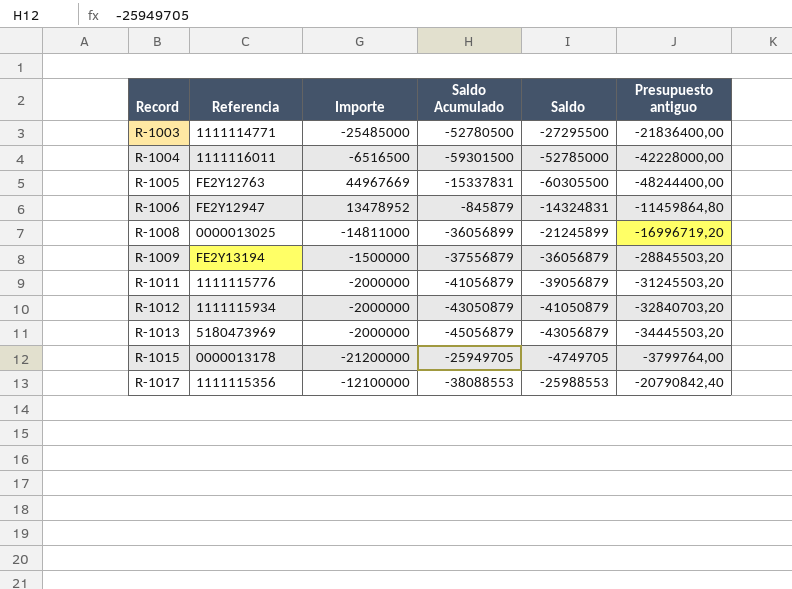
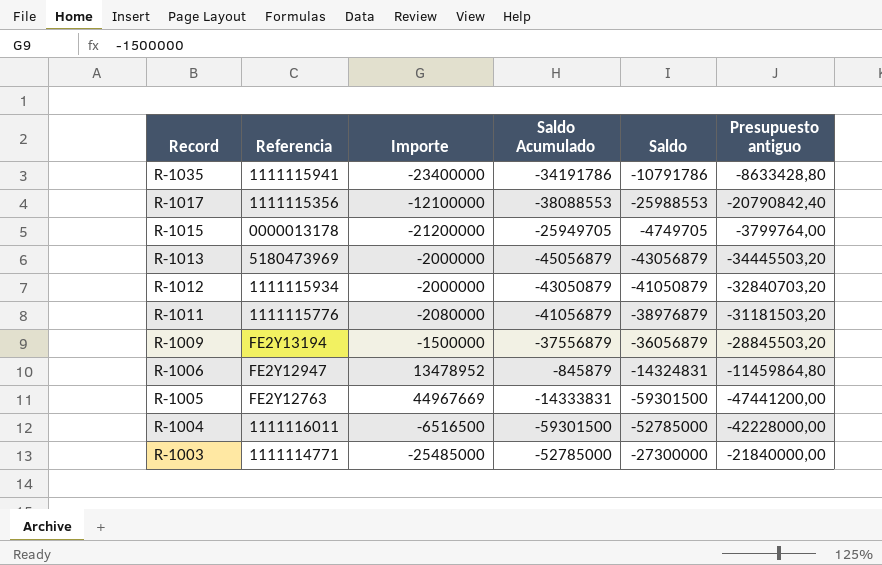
row order: Record ascending -> Record descending
row R-1008: 0000013025 | -14811000 | -36056899 | -21245899 | -16996719,20 -> none
row R-1035: none -> 1111115941 | -23400000 | -34191786 | -10791786 | -8633428,80
R-1011 | Importe: -2000000 -> -2080000
R-1011 | Saldo: -39056879 -> -38976879
R-1011 | Presupuesto antiguo: -31245503,20 -> -31181503,20
R-1005 | Saldo Acumulado: -15337831 -> -14333831
R-1005 | Saldo: -60305500 -> -59301500
R-1005 | Presupuesto antiguo: -48244400,00 -> -47441200,00
R-1003 | Saldo Acumulado: -52780500 -> -52785000
R-1003 | Saldo: -27295500 -> -27300000
R-1003 | Presupuesto antiguo: -21836400,00 -> -21840000,00

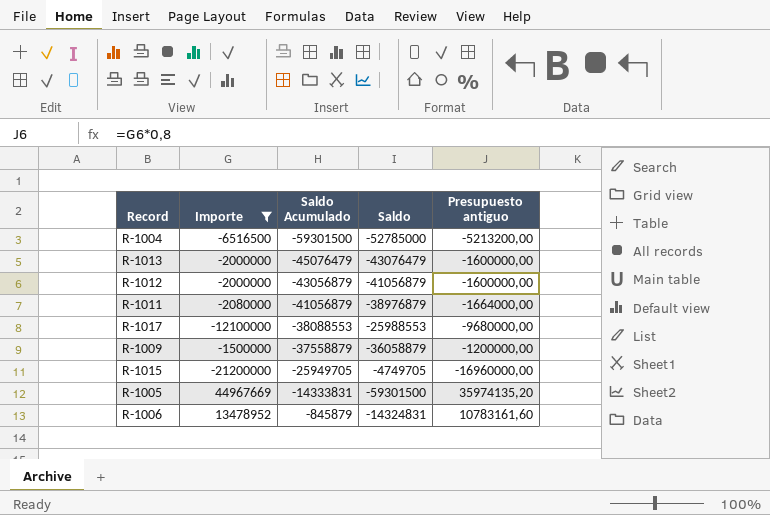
filter: none -> Importe >= -21200000
row order: Record descending -> Saldo Acumulado ascending
column Referencia | position: 2 -> none
column Presupuesto antiguo | formula: [Saldo] * 0,8 -> [Importe] * 0,8
R-1013 | Saldo Acumulado: -45056879 -> -45076479
R-1013 | Saldo: -43056879 -> -43076479
R-1012 | Saldo Acumulado: -43050879 -> -43056879
R-1012 | Saldo: -41050879 -> -41056879
R-1009 | Saldo Acumulado: -37556879 -> -37558879
R-1009 | Saldo: -36056879 -> -36058879

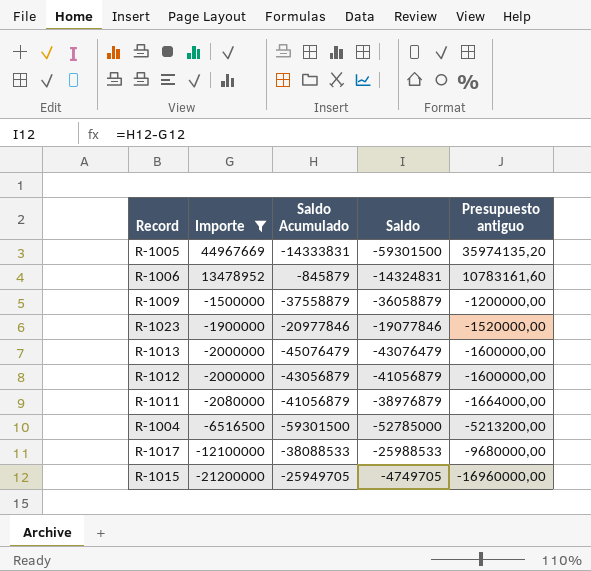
row order: Saldo Acumulado ascending -> Importe descending
row R-1023: none -> -1900000 | -20977846 | -19077846 | -1520000,00
R-1017 | Saldo Acumulado: -38088553 -> -38088533
R-1017 | Saldo: -25988553 -> -25988533

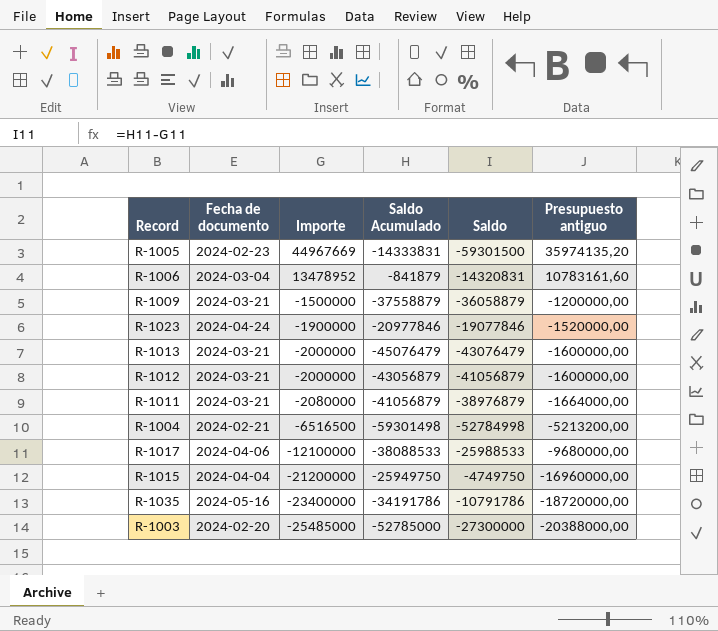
filter: Importe >= -21200000 -> none
column Fecha de documento | position: none -> 2
R-1006 | Saldo Acumulado: -845879 -> -841879
R-1006 | Saldo: -14324831 -> -14320831
R-1004 | Saldo Acumulado: -59301500 -> -59301498
R-1004 | Saldo: -52785000 -> -52784998
R-1015 | Saldo Acumulado: -25949705 -> -25949750
R-1015 | Saldo: -4749705 -> -4749750

